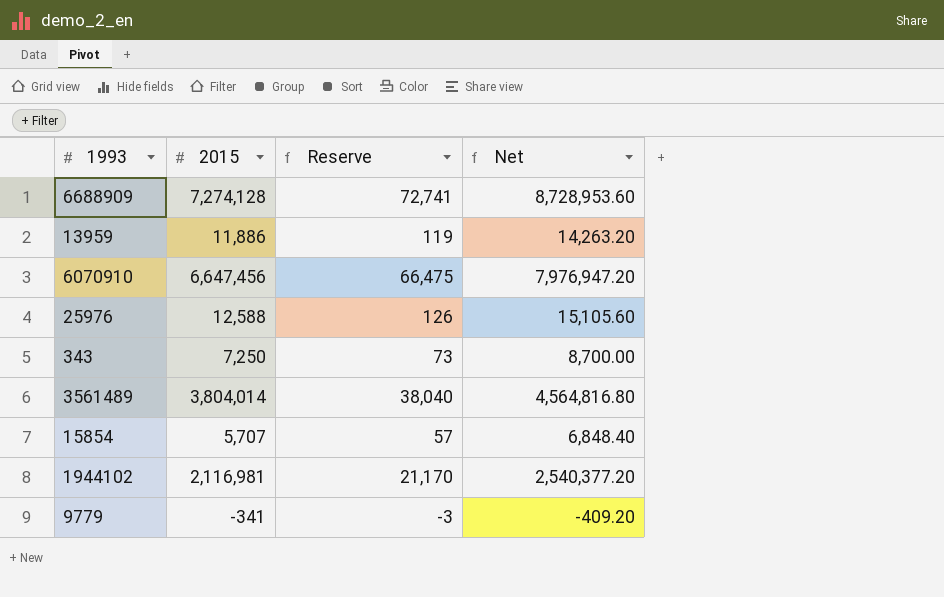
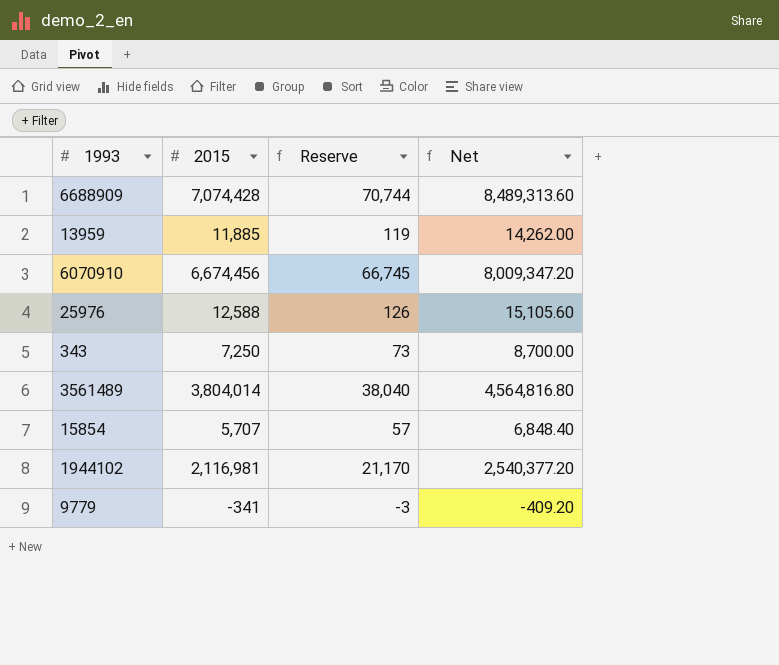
6688909 | 2015: 7,274,128 -> 7,074,428
6688909 | Reserve: 72,741 -> 70,744
6688909 | Net: 8,728,953.60 -> 8,489,313.60
13959 | 2015: 11,886 -> 11,885
13959 | Net: 14,263.20 -> 14,262.00
6070910 | 2015: 6,647,456 -> 6,674,456
6070910 | Reserve: 66,475 -> 66,745
6070910 | Net: 7,976,947.20 -> 8,009,347.20

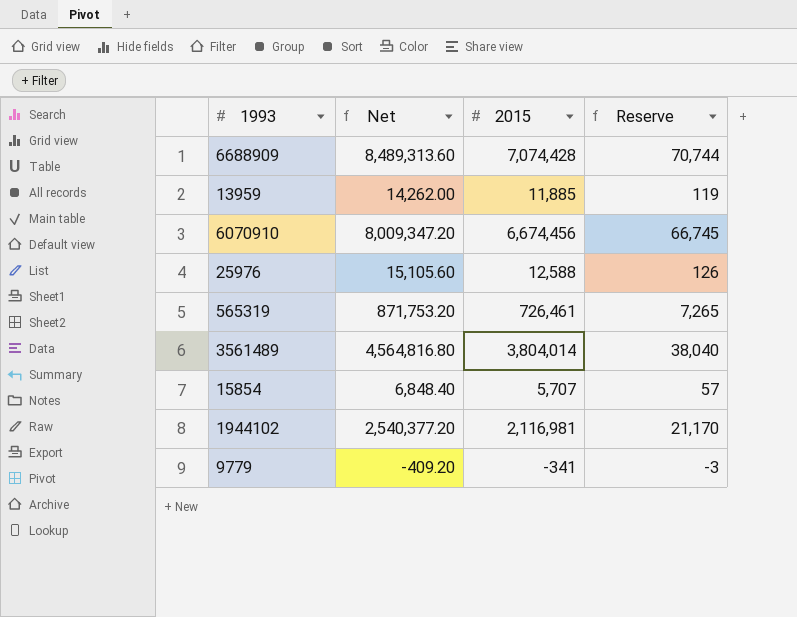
column Net | position: 4 -> 2
row 343: 7,250 | 73 | 8,700.00 -> none
row 565319: none -> 871,753.20 | 726,461 | 7,265

